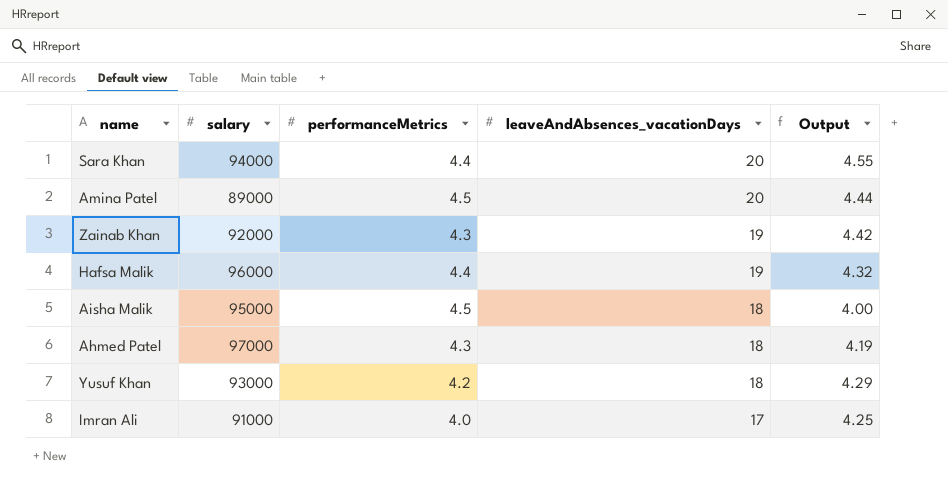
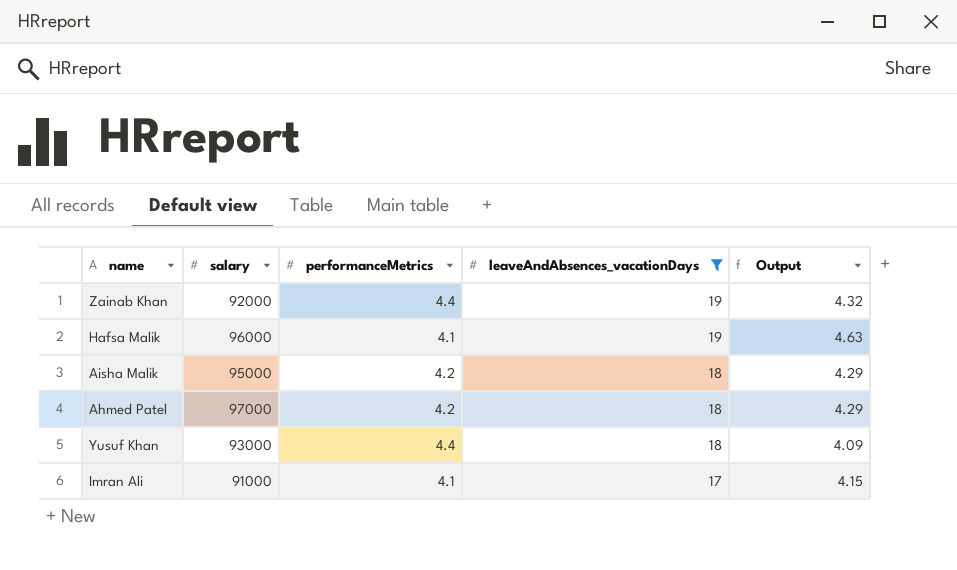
filter: none -> leaveAndAbsences_vacationDays != 20
Zainab Khan | performanceMetrics: 4.3 -> 4.4
Zainab Khan | Output: 4.42 -> 4.32
Hafsa Malik | performanceMetrics: 4.4 -> 4.1
Hafsa Malik | Output: 4.32 -> 4.63
Aisha Malik | performanceMetrics: 4.5 -> 4.2
Aisha Malik | Output: 4.00 -> 4.29
Ahmed Patel | performanceMetrics: 4.3 -> 4.2
Ahmed Patel | Output: 4.19 -> 4.29
Yusuf Khan | performanceMetrics: 4.2 -> 4.4
Yusuf Khan | Output: 4.29 -> 4.09
Imran Ali | performanceMetrics: 4.0 -> 4.1
Imran Ali | Output: 4.25 -> 4.15

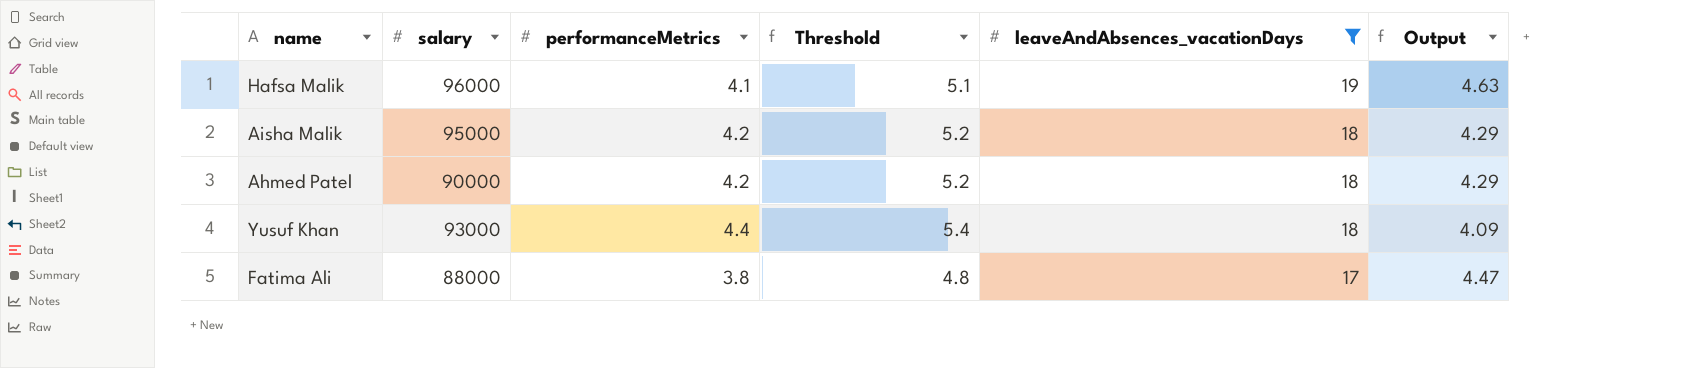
column Threshold | formula: none -> [performanceMetrics] + 1
row Zainab Khan: 92000 | 4.4 | 19 | 4.32 -> none
row Imran Ali: 91000 | 4.1 | 17 | 4.15 -> none
Ahmed Patel | salary: 97000 -> 90000
row Fatima Ali: none -> 88000 | 3.8 | 4.8 | 17 | 4.47

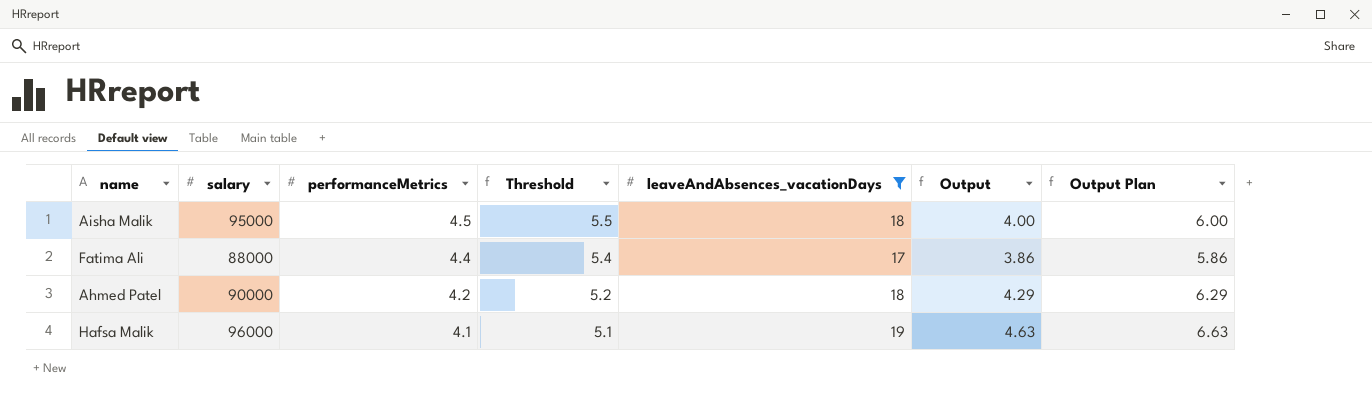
row order: leaveAndAbsences_vacationDays descending -> performanceMetrics descending
column Output Plan | formula: none -> [Output] + 2
row Yusuf Khan: 93000 | 4.4 | 5.4 | 18 | 4.09 -> none
Aisha Malik | performanceMetrics: 4.2 -> 4.5
Aisha Malik | Threshold: 5.2 -> 5.5
Aisha Malik | Output: 4.29 -> 4.00
Fatima Ali | performanceMetrics: 3.8 -> 4.4
Fatima Ali | Threshold: 4.8 -> 5.4
Fatima Ali | Output: 4.47 -> 3.86

